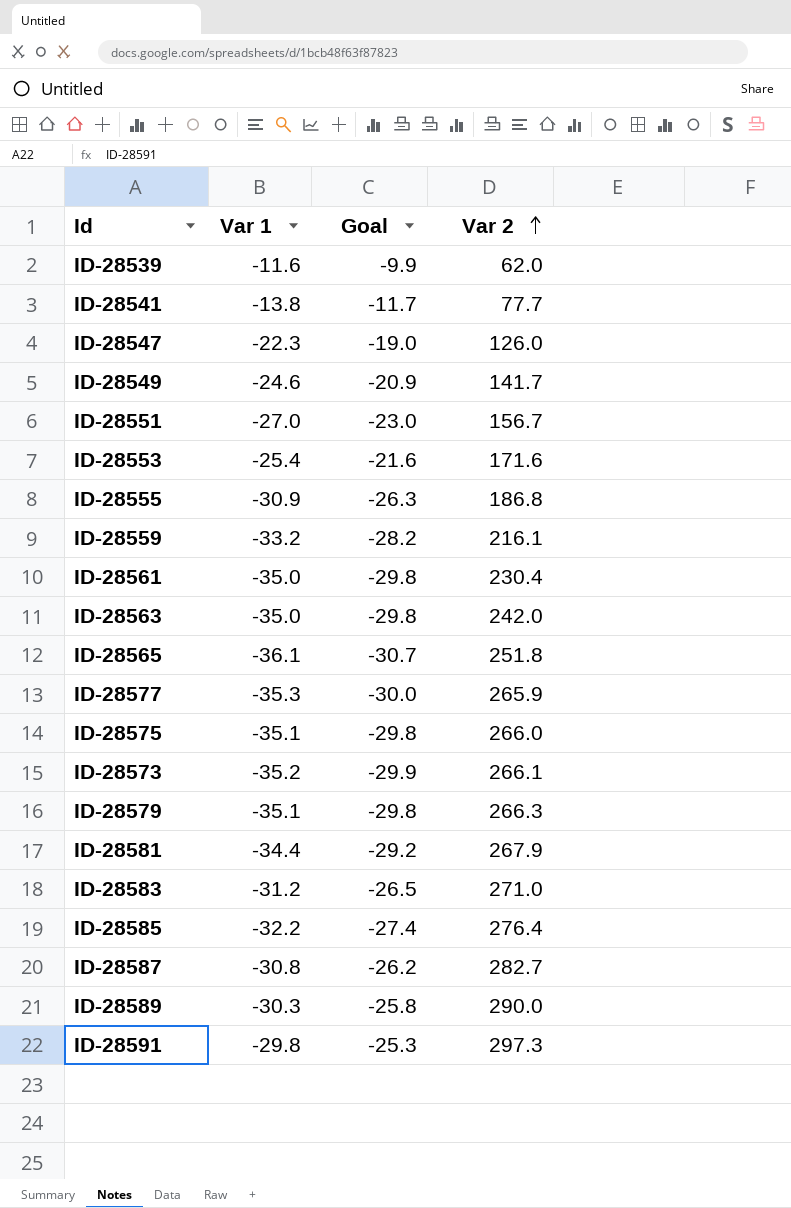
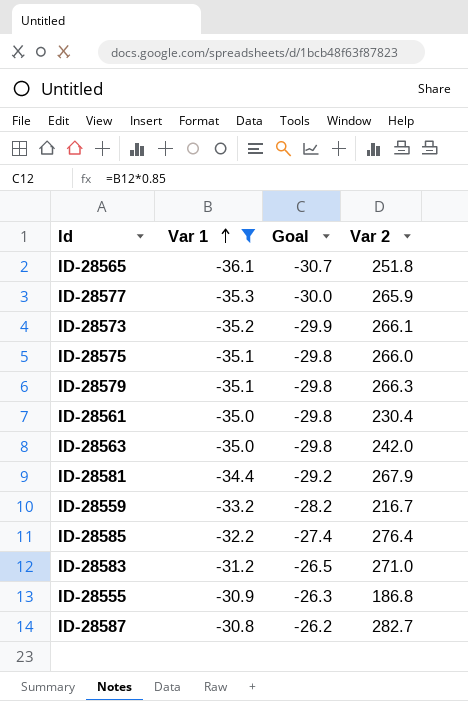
filter: none -> Var 1 <= -30.8
row order: Var 2 ascending -> Var 1 ascending
ID-28559 | Var 2: 216.1 -> 216.7

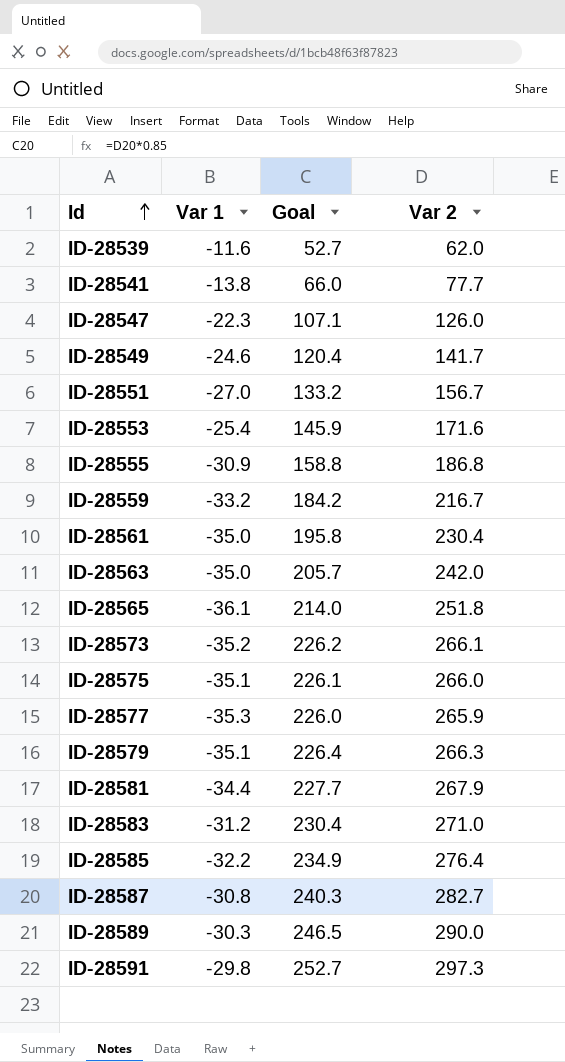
filter: Var 1 <= -30.8 -> none
row order: Var 1 ascending -> Id ascending
column Goal | formula: [Var 1] * 0.85 -> [Var 2] * 0.85

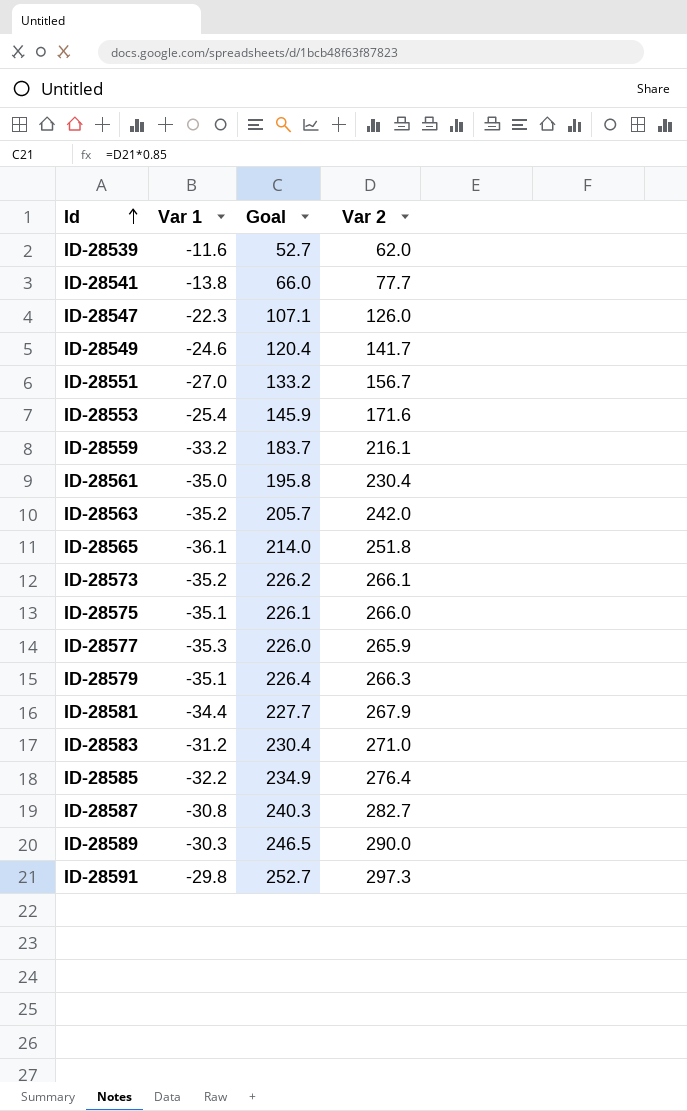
row ID-28555: -30.9 | 158.8 | 186.8 -> none
ID-28559 | Goal: 184.2 -> 183.7
ID-28559 | Var 2: 216.7 -> 216.1
ID-28563 | Var 1: -35.0 -> -35.2

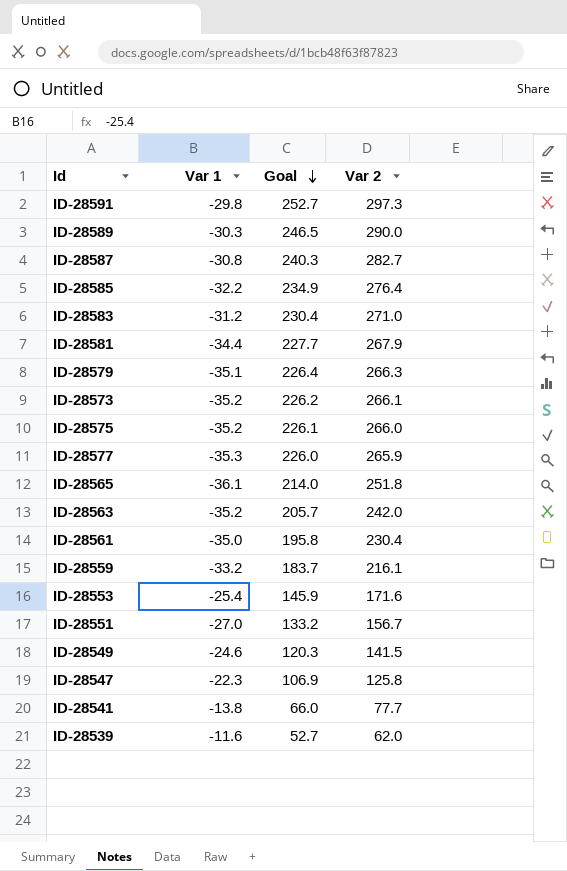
row order: Id ascending -> Goal descending
ID-28575 | Var 1: -35.1 -> -35.2
ID-28549 | Goal: 120.4 -> 120.3
ID-28549 | Var 2: 141.7 -> 141.5
ID-28547 | Goal: 107.1 -> 106.9
ID-28547 | Var 2: 126.0 -> 125.8

